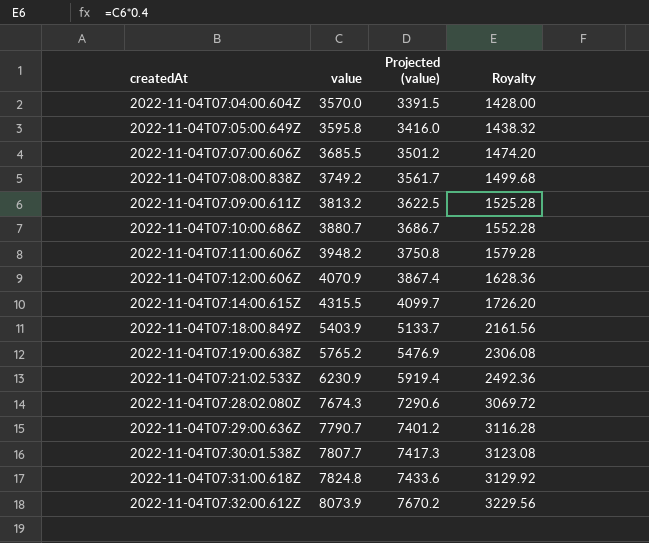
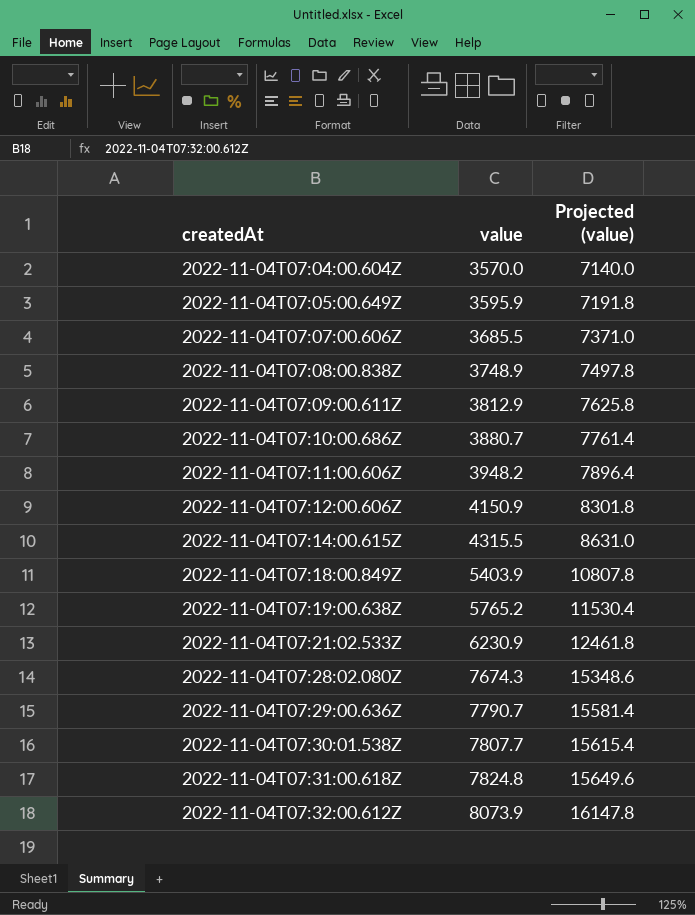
column Royalty | formula: [value] * 0.4 -> none
column Projected (value) | formula: [value] * 0.95 -> [value] * 2
2022-11-04T07:05:00.649Z | value: 3595.8 -> 3595.9
2022-11-04T07:08:00.838Z | value: 3749.2 -> 3748.9
2022-11-04T07:09:00.611Z | value: 3813.2 -> 3812.9
2022-11-04T07:12:00.606Z | value: 4070.9 -> 4150.9

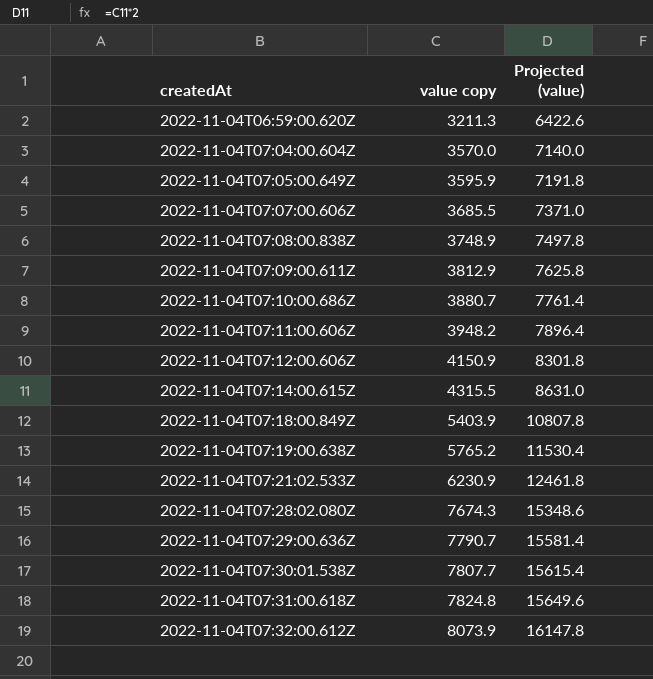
column name: value -> value copy
row 2022-11-04T06:59:00.620Z: none -> 3211.3 | 6422.6

